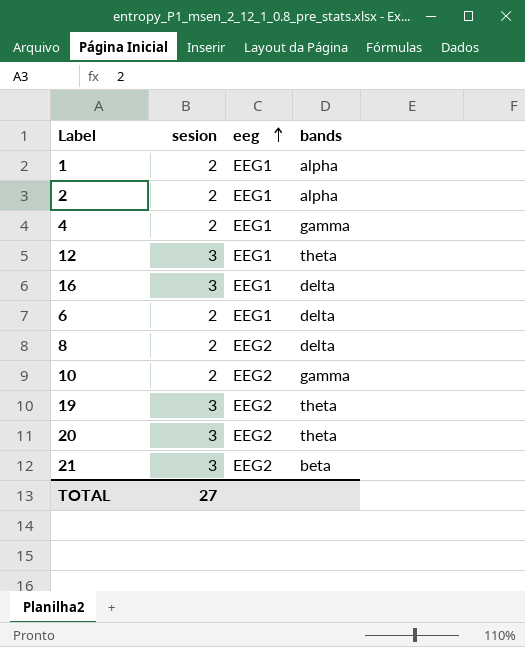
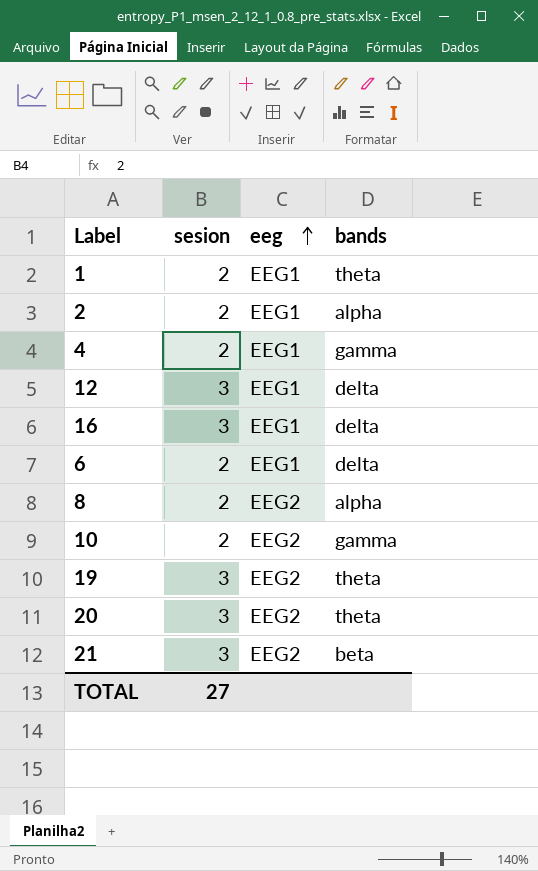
1 | bands: alpha -> theta
12 | bands: theta -> delta
8 | bands: delta -> alpha

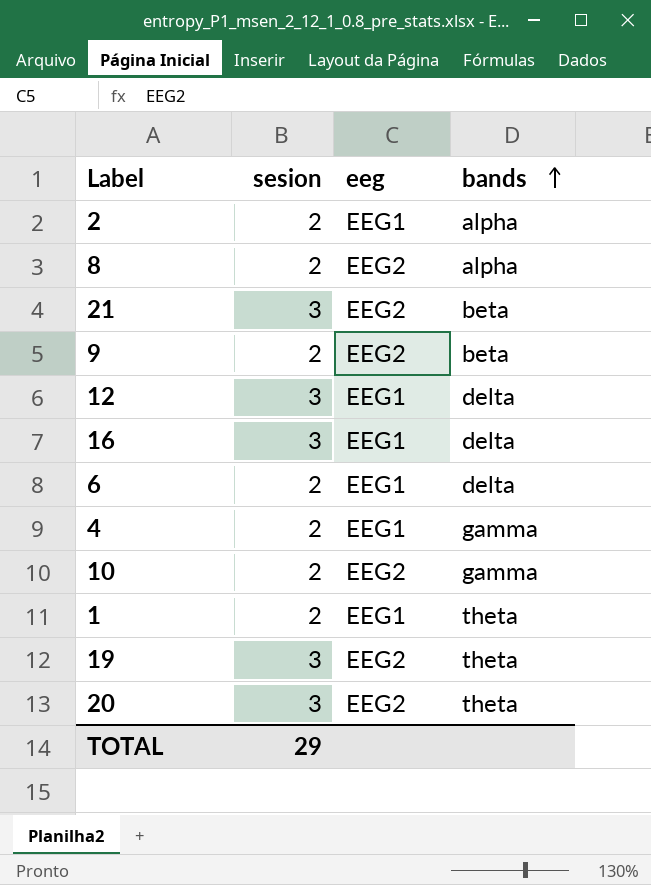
row order: eeg ascending -> bands ascending
row 9: none -> 2 | EEG2 | beta
TOTAL | sesion: 27 -> 29

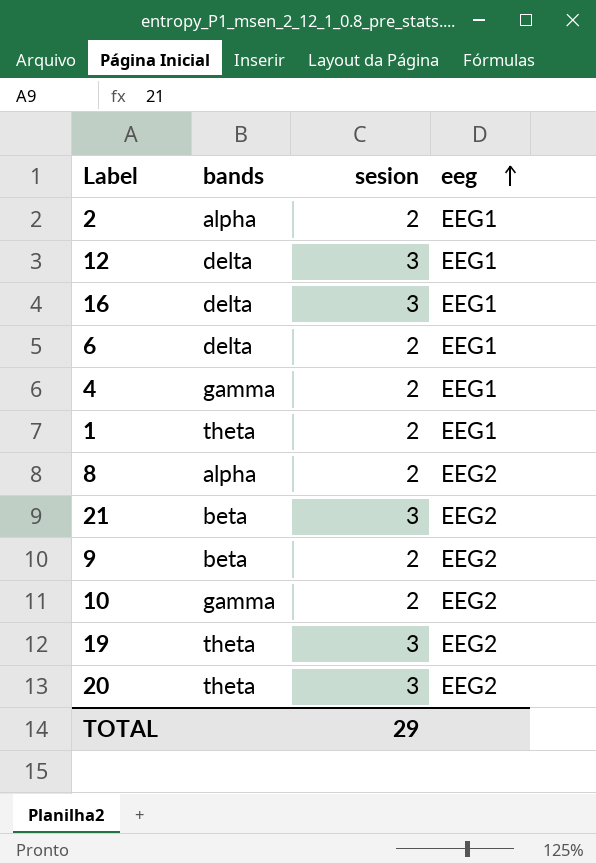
row order: bands ascending -> eeg ascending
column bands | position: 4 -> 2

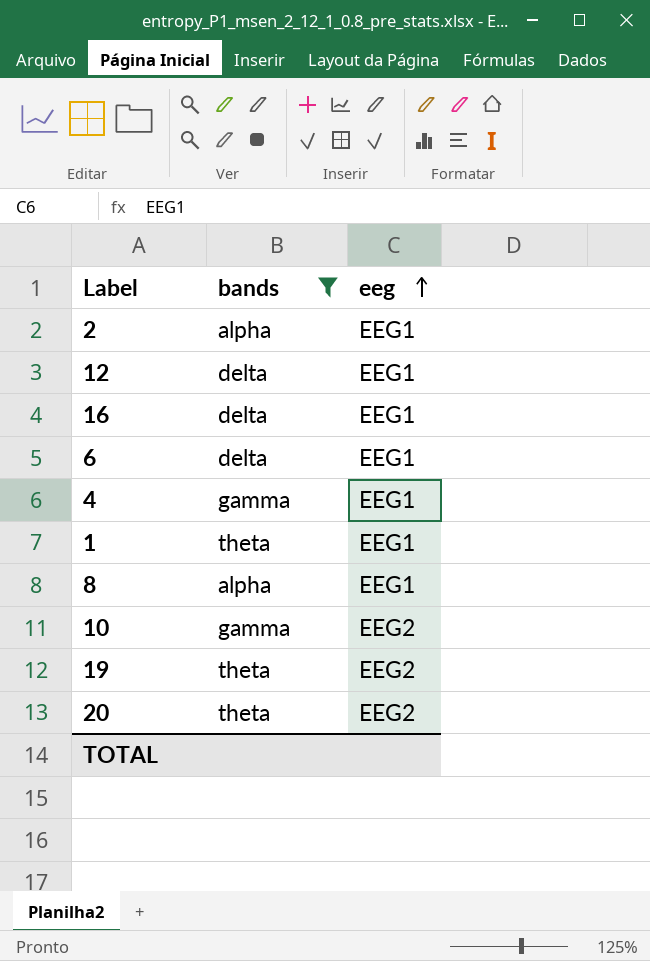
filter: none -> bands != beta
column sesion | position: 3 -> none
8 | eeg: EEG2 -> EEG1

